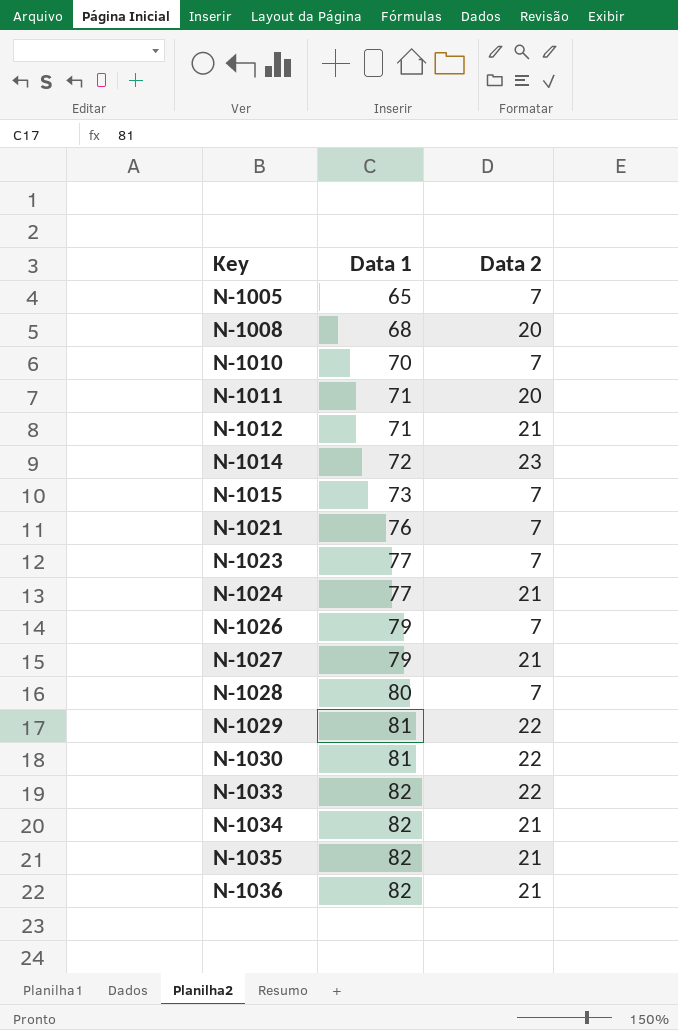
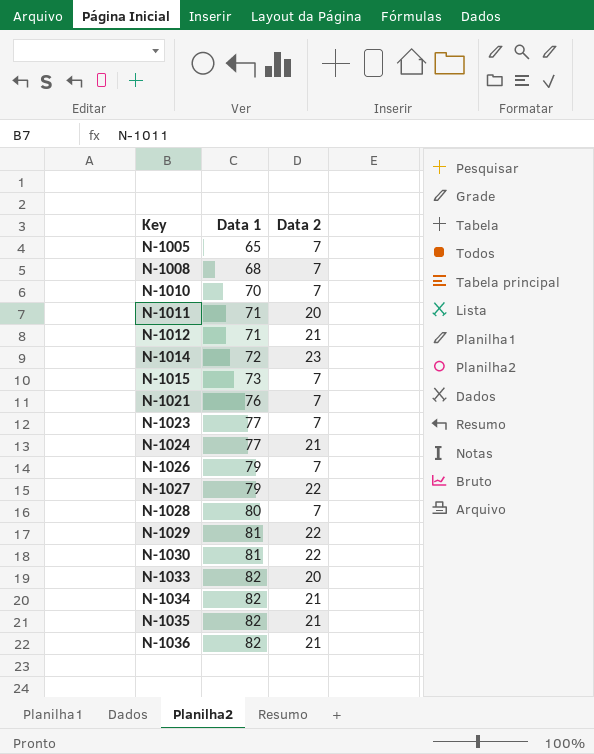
N-1008 | Data 2: 20 -> 7
N-1027 | Data 2: 21 -> 22
N-1033 | Data 2: 22 -> 20

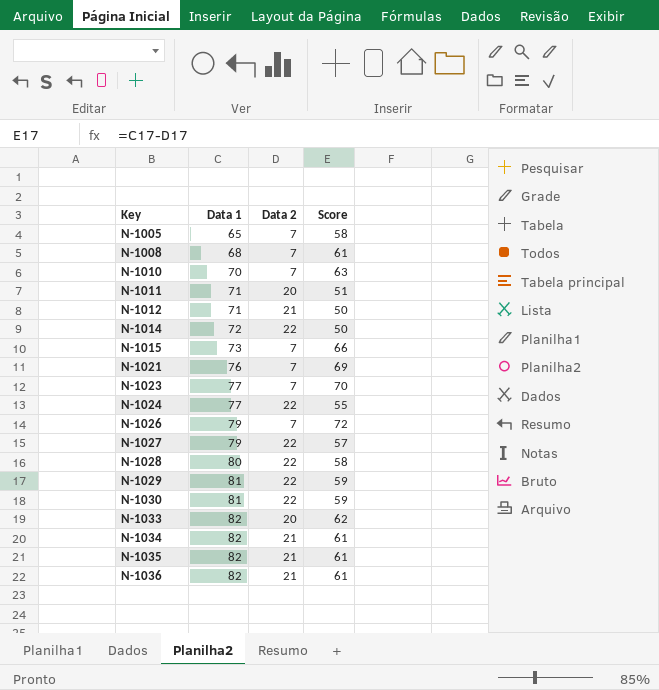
column Score | formula: none -> [Data 1] - [Data 2]
N-1014 | Data 2: 23 -> 22
N-1024 | Data 2: 21 -> 22
N-1028 | Data 2: 7 -> 22

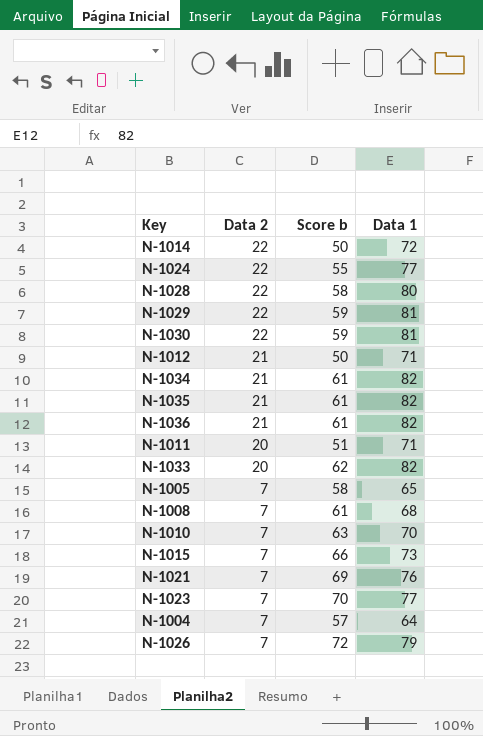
row order: Key ascending -> Data 2 descending
column name: Score -> Score b
column Data 1 | position: 2 -> 4
row N-1027: 79 | 22 | 57 -> none
row N-1004: none -> 7 | 57 | 64

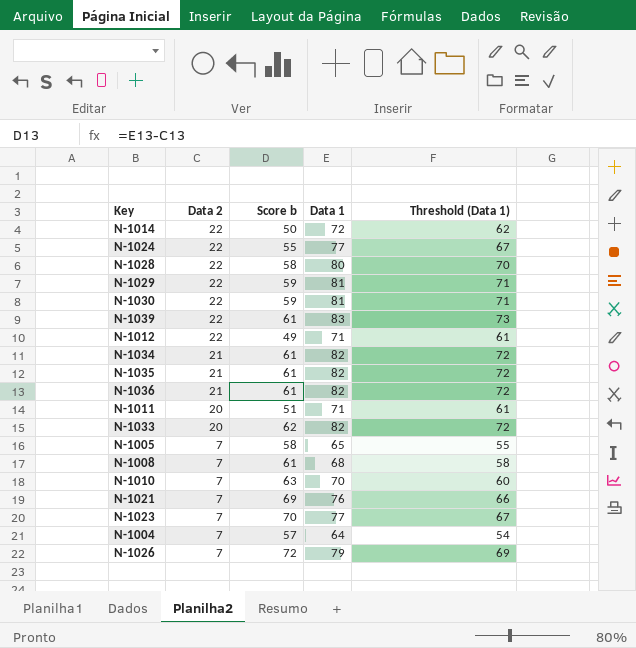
column Threshold (Data 1) | formula: none -> [Data 1] - 10
row N-1015: 7 | 66 | 73 -> none
row N-1039: none -> 22 | 61 | 83 | 73
N-1012 | Data 2: 21 -> 22
N-1012 | Score b: 50 -> 49

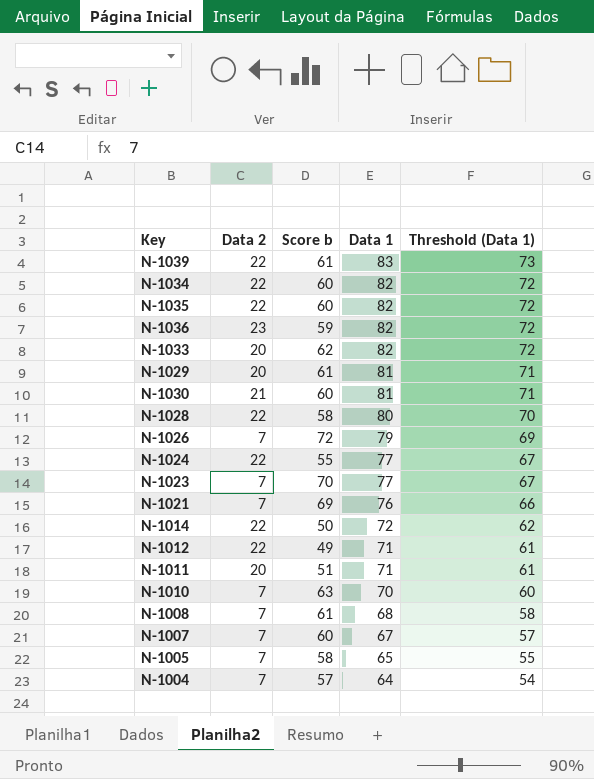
row order: Data 2 descending -> Data 1 descending
N-1034 | Data 2: 21 -> 22
N-1034 | Score b: 61 -> 60
N-1035 | Data 2: 21 -> 22
N-1035 | Score b: 61 -> 60
N-1036 | Data 2: 21 -> 23
N-1036 | Score b: 61 -> 59
N-1029 | Data 2: 22 -> 20
N-1029 | Score b: 59 -> 61
N-1030 | Data 2: 22 -> 21
N-1030 | Score b: 59 -> 60
row N-1007: none -> 7 | 60 | 67 | 57

